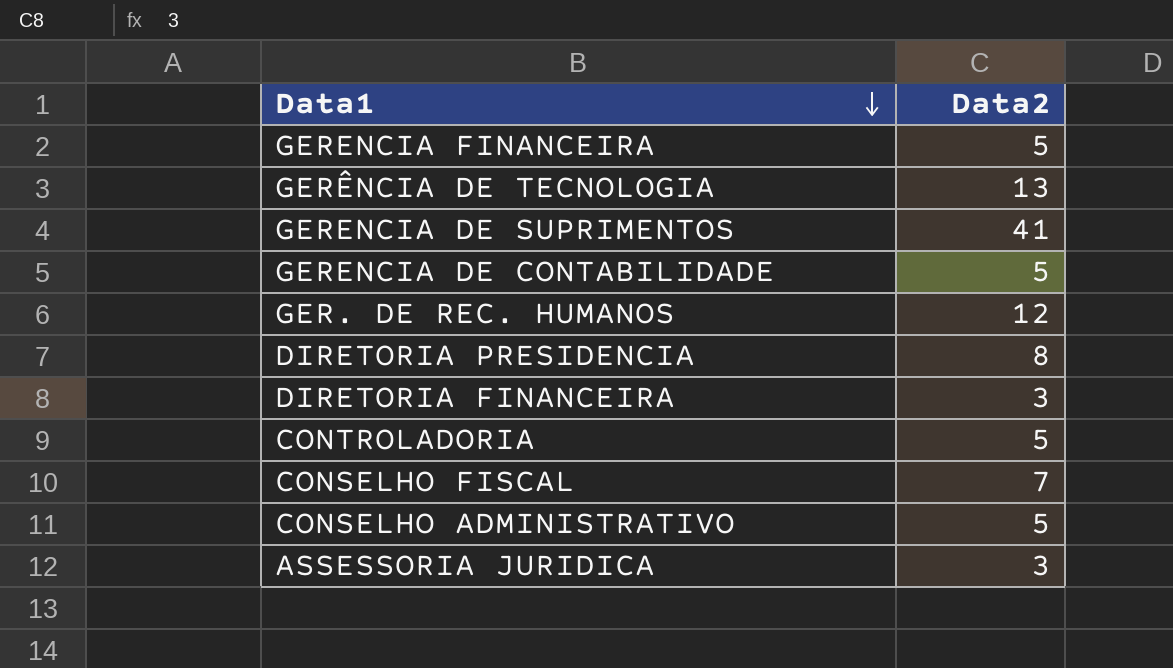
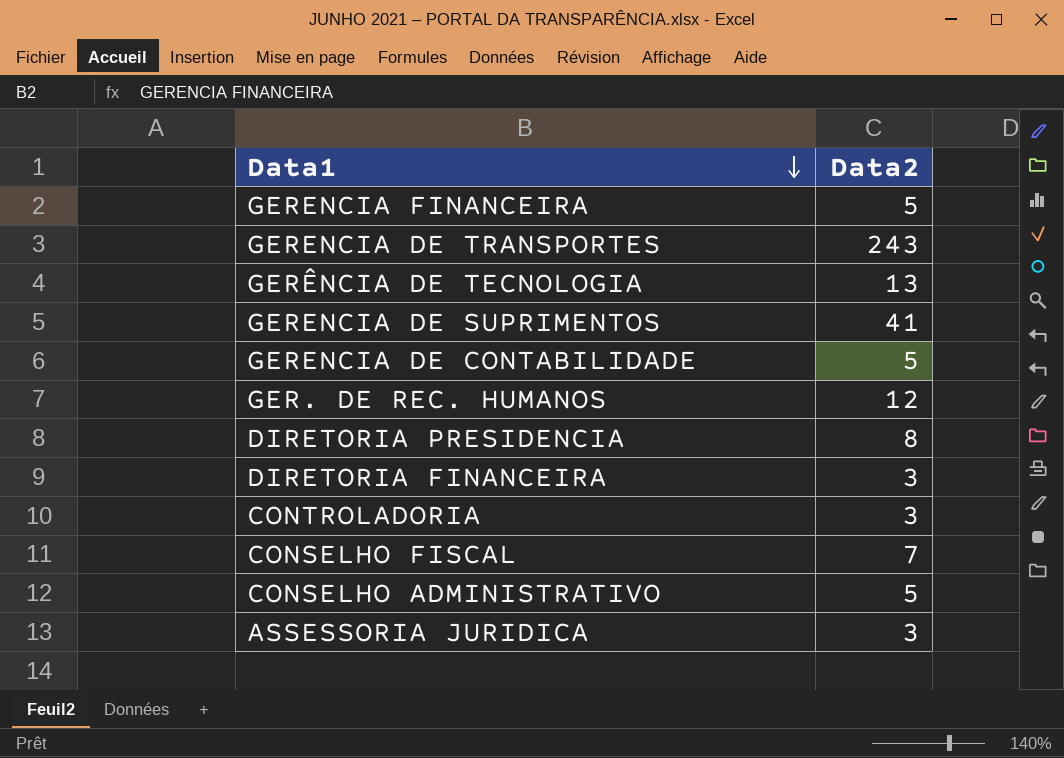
row GERENCIA DE TRANSPORTES: none -> 243
CONTROLADORIA | Data2: 5 -> 3

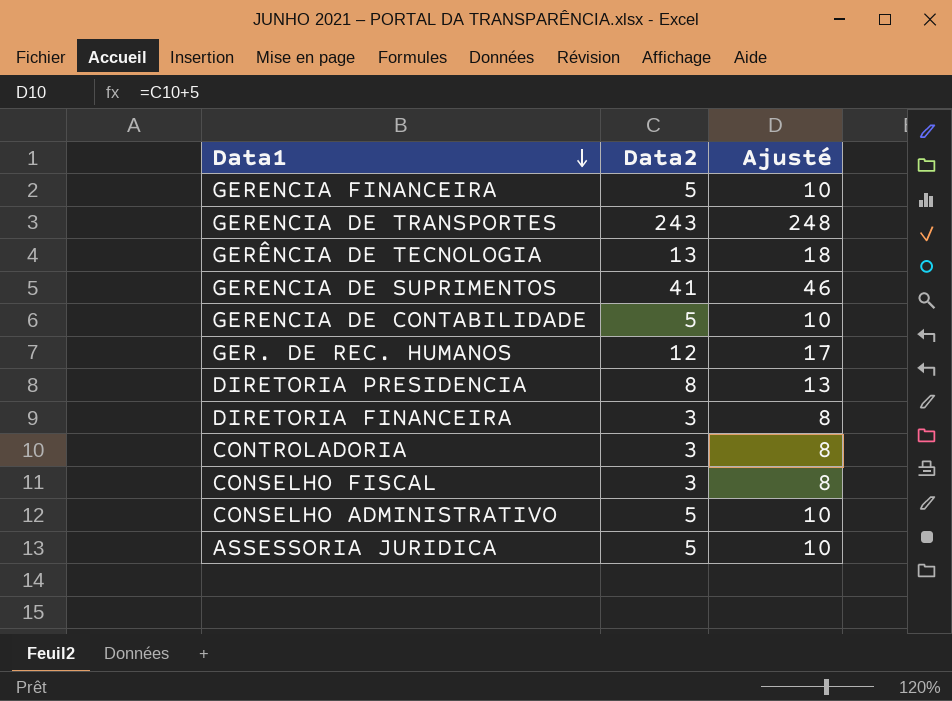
column Ajusté | formula: none -> [Data2] + 5
CONSELHO FISCAL | Data2: 7 -> 3
ASSESSORIA JURIDICA | Data2: 3 -> 5

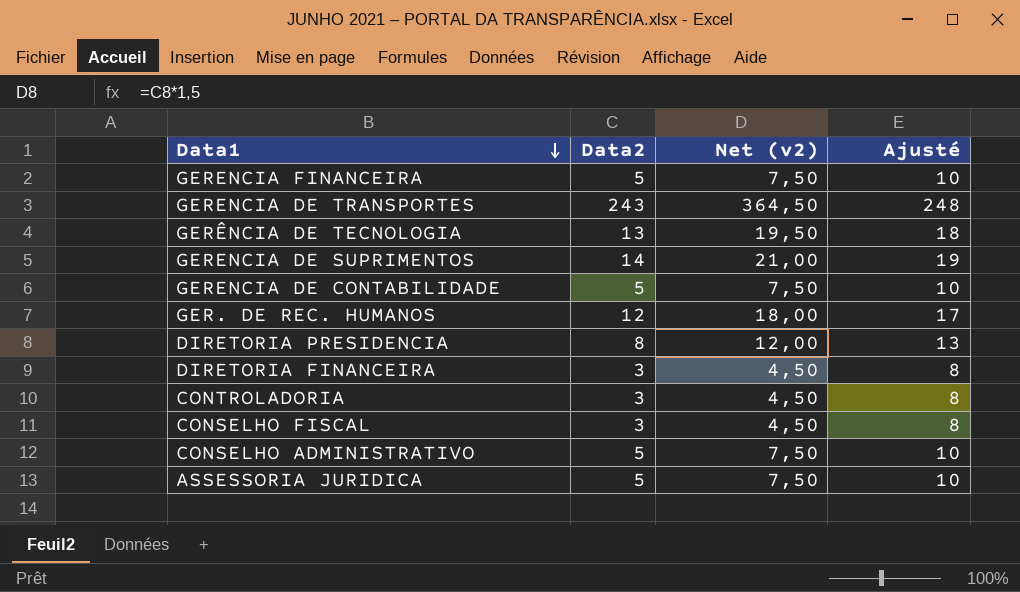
column Net (v2) | formula: none -> [Data2] * 1,5
GERENCIA DE SUPRIMENTOS | Data2: 41 -> 14
GERENCIA DE SUPRIMENTOS | Ajusté: 46 -> 19

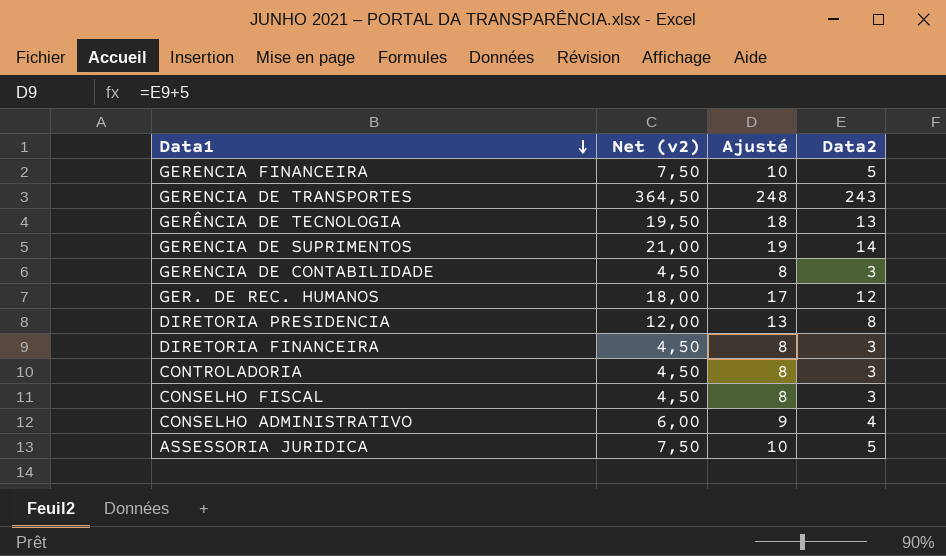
column Data2 | position: 2 -> 4
GERENCIA DE CONTABILIDADE | Net (v2): 7,50 -> 4,50
GERENCIA DE CONTABILIDADE | Ajusté: 10 -> 8
GERENCIA DE CONTABILIDADE | Data2: 5 -> 3
CONSELHO ADMINISTRATIVO | Net (v2): 7,50 -> 6,00
CONSELHO ADMINISTRATIVO | Ajusté: 10 -> 9
CONSELHO ADMINISTRATIVO | Data2: 5 -> 4

